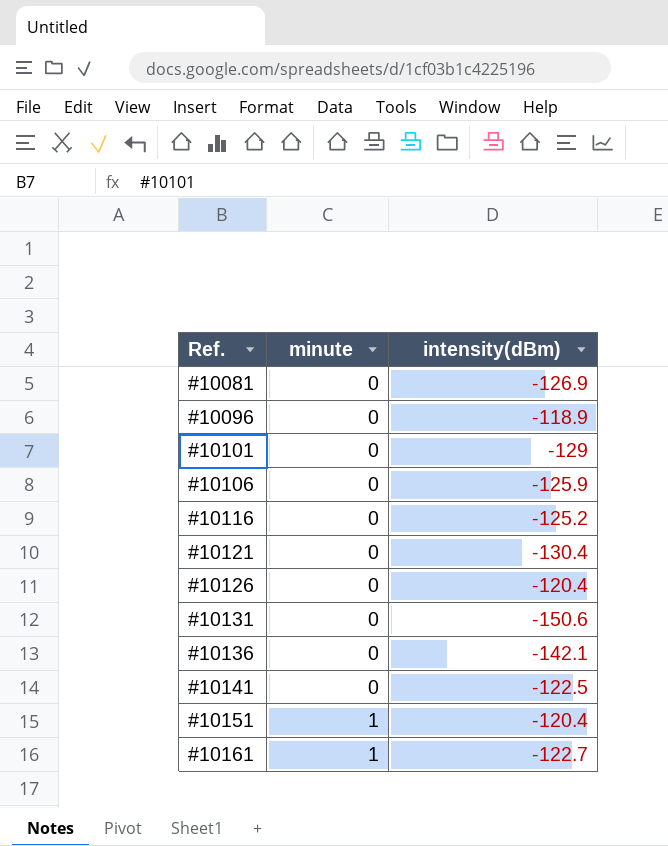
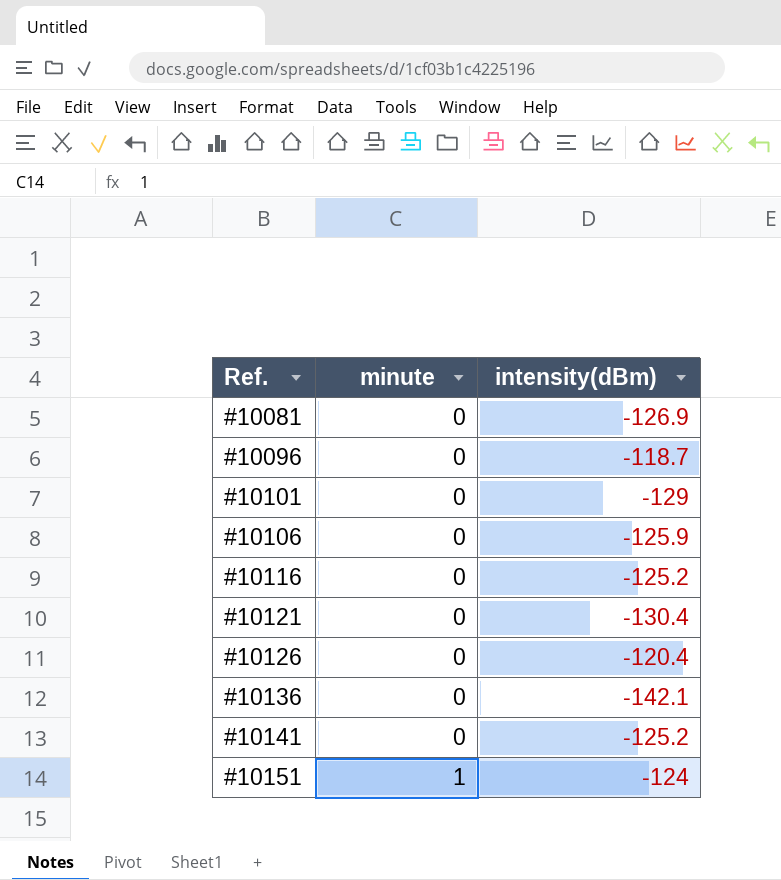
row #10131: 0 | -150.6 -> none
row #10161: 1 | -122.7 -> none
#10096 | intensity(dBm): -118.9 -> -118.7
#10141 | intensity(dBm): -122.5 -> -125.2
#10151 | intensity(dBm): -120.4 -> -124

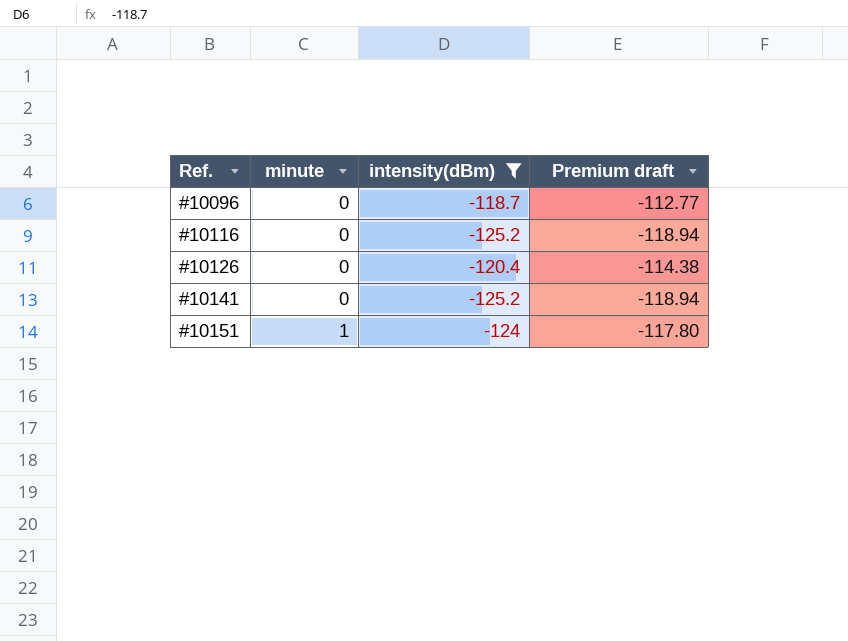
filter: none -> intensity(dBm) >= -125.2
column Premium draft | formula: none -> [intensity(dBm)] * 0.95

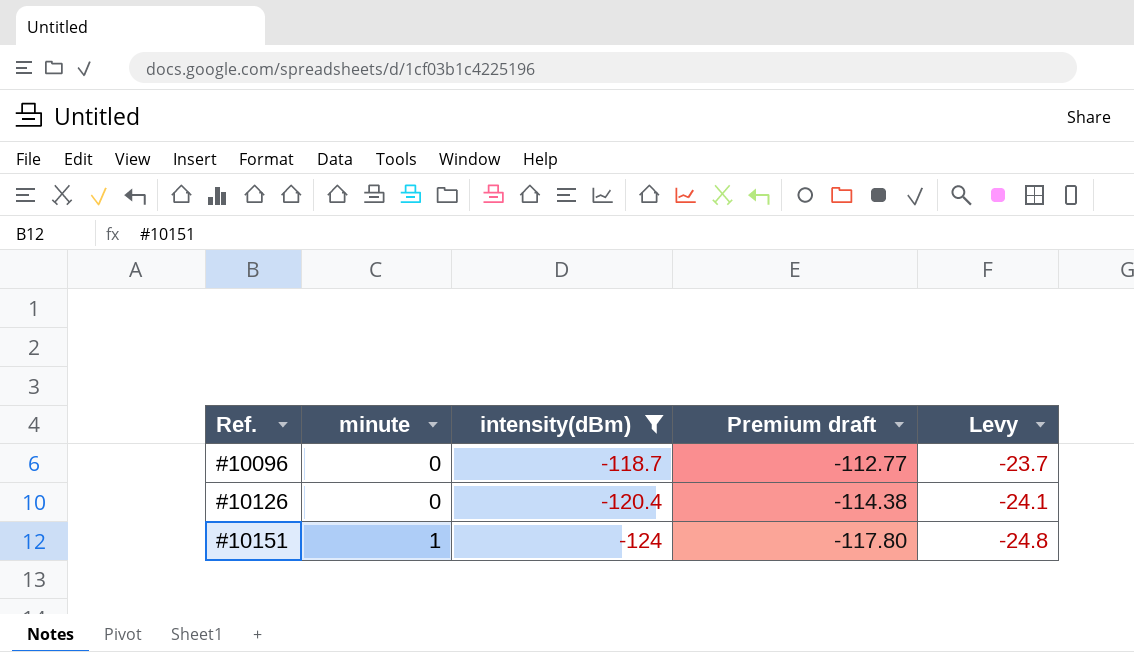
column Levy | formula: none -> [intensity(dBm)] * 0.2
row #10116: 0 | -125.2 | -118.94 -> none
row #10141: 0 | -125.2 | -118.94 -> none

